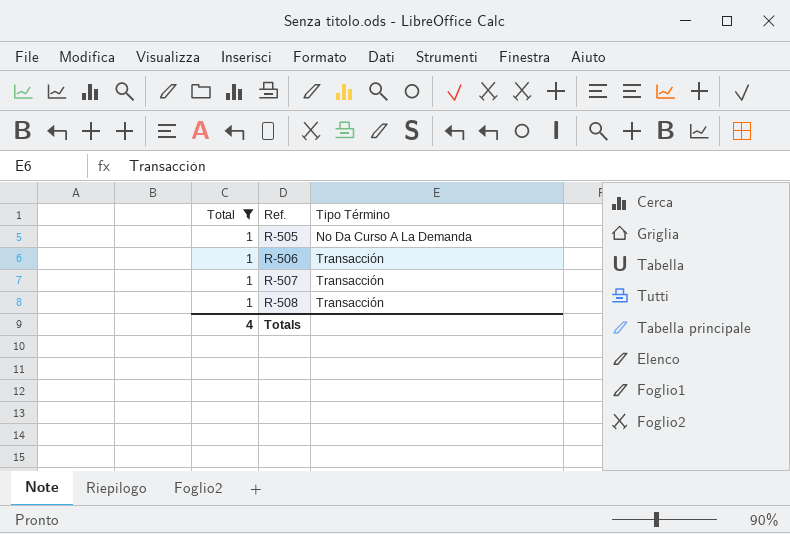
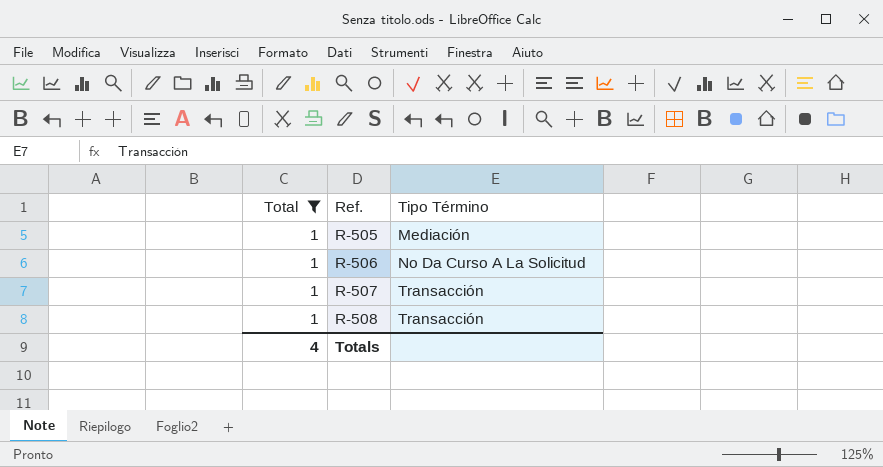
R-505 | Tipo Término: No Da Curso A La Demanda -> Mediación
R-506 | Tipo Término: Transacción -> No Da Curso A La Solicitud

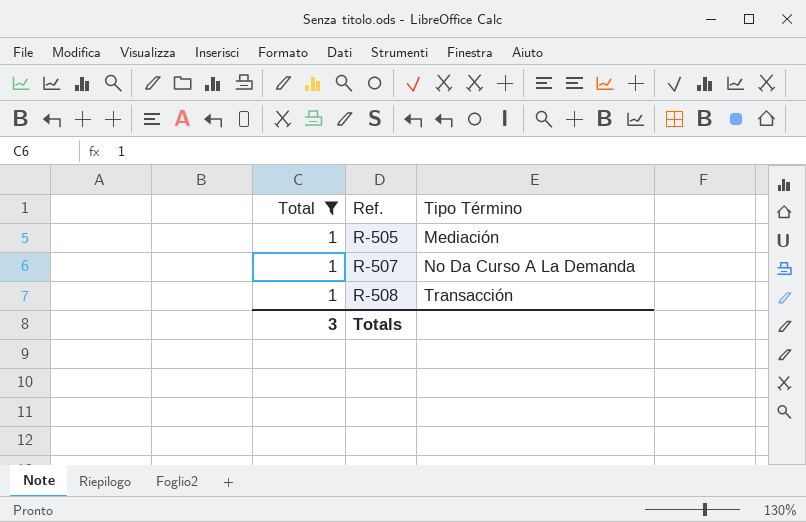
row R-506: 1 | No Da Curso A La Solicitud -> none
R-507 | Tipo Término: Transacción -> No Da Curso A La Demanda
Totals | Total: 4 -> 3

